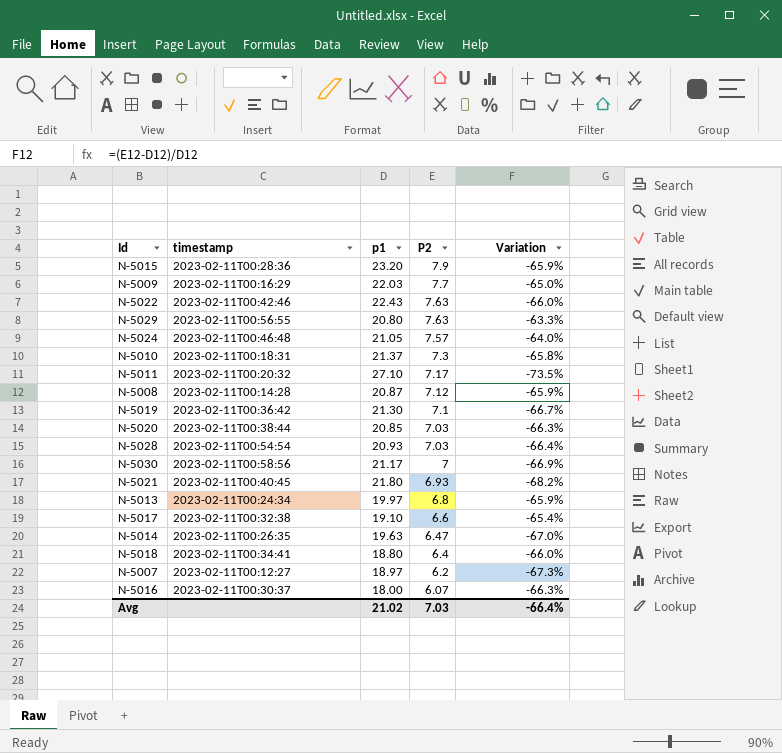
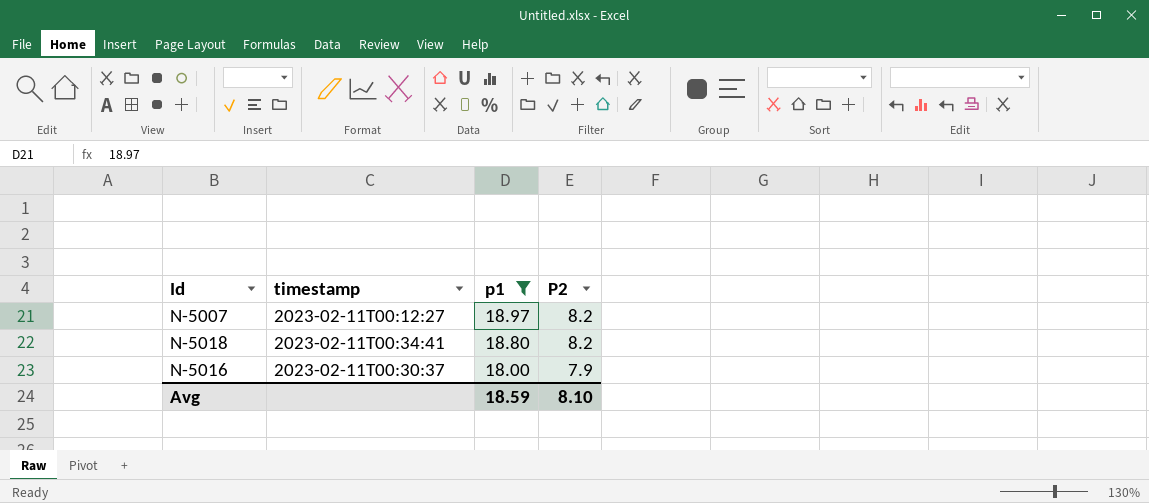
filter: none -> p1 <= 18.97
row order: P2 descending -> p1 descending
column Variation | formula: ([P2] - [p1]) / [p1] -> none
N-5007 | P2: 6.2 -> 8.2
N-5018 | P2: 6.4 -> 8.2
N-5016 | P2: 6.07 -> 7.9
Avg | p1: 21.02 -> 18.59
Avg | P2: 7.03 -> 8.10

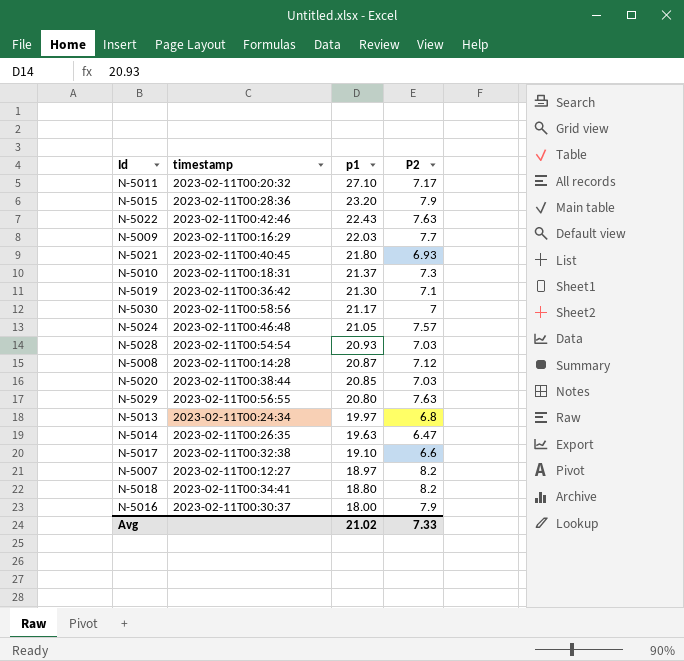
filter: p1 <= 18.97 -> none
Avg | p1: 18.59 -> 21.02
Avg | P2: 8.10 -> 7.33

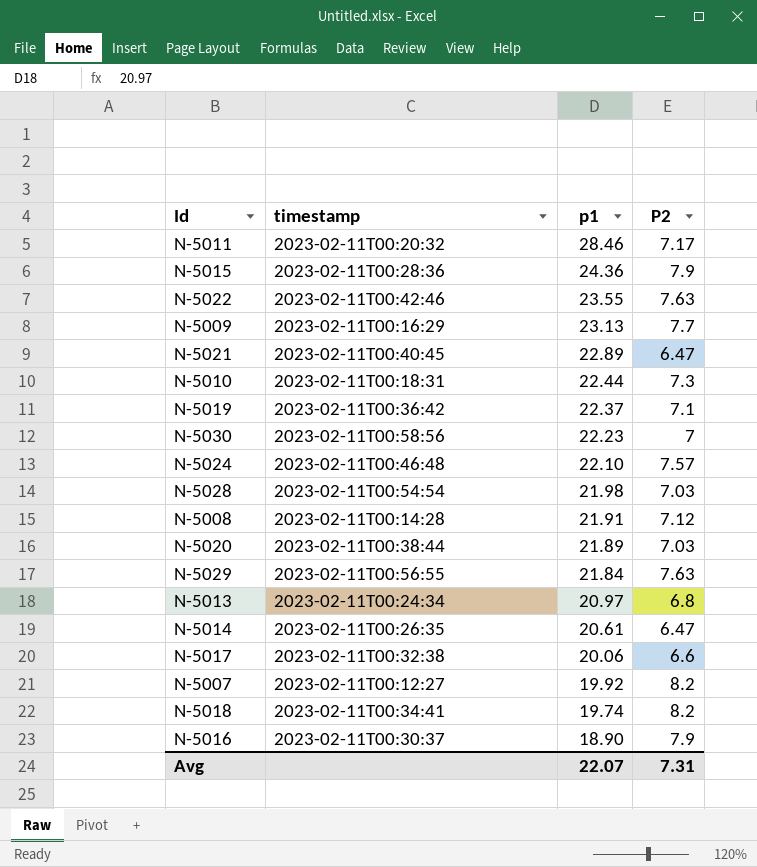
N-5011 | p1: 27.10 -> 28.46
N-5015 | p1: 23.20 -> 24.36
N-5022 | p1: 22.43 -> 23.55
N-5009 | p1: 22.03 -> 23.13
N-5021 | p1: 21.80 -> 22.89
N-5021 | P2: 6.93 -> 6.47
N-5010 | p1: 21.37 -> 22.44
N-5019 | p1: 21.30 -> 22.37
N-5030 | p1: 21.17 -> 22.23
N-5024 | p1: 21.05 -> 22.10
N-5028 | p1: 20.93 -> 21.98
N-5008 | p1: 20.87 -> 21.91
N-5020 | p1: 20.85 -> 21.89
N-5029 | p1: 20.80 -> 21.84
N-5013 | p1: 19.97 -> 20.97
N-5014 | p1: 19.63 -> 20.61
N-5017 | p1: 19.10 -> 20.06
N-5007 | p1: 18.97 -> 19.92
N-5018 | p1: 18.80 -> 19.74
N-5016 | p1: 18.00 -> 18.90
Avg | p1: 21.02 -> 22.07
Avg | P2: 7.33 -> 7.31

